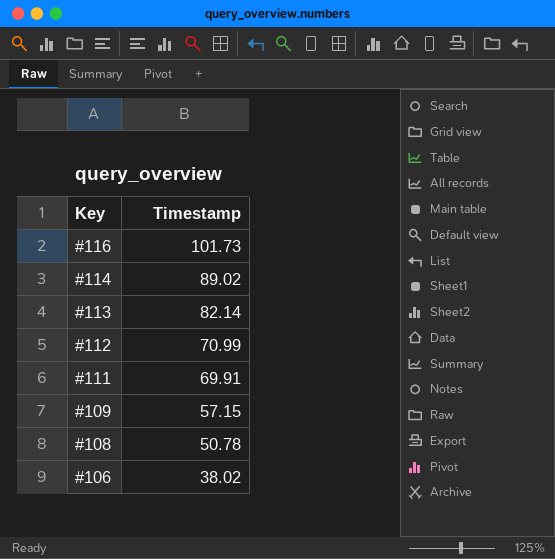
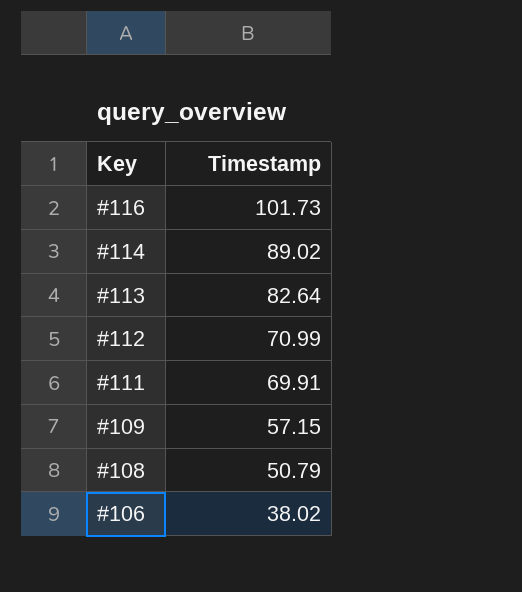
#113 | Timestamp: 82.14 -> 82.64
#108 | Timestamp: 50.78 -> 50.79

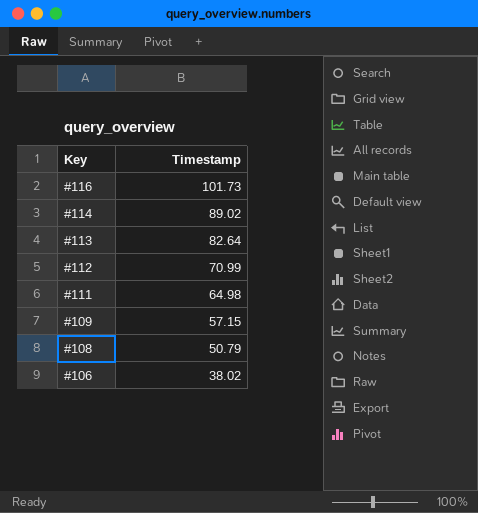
#111 | Timestamp: 69.91 -> 64.98

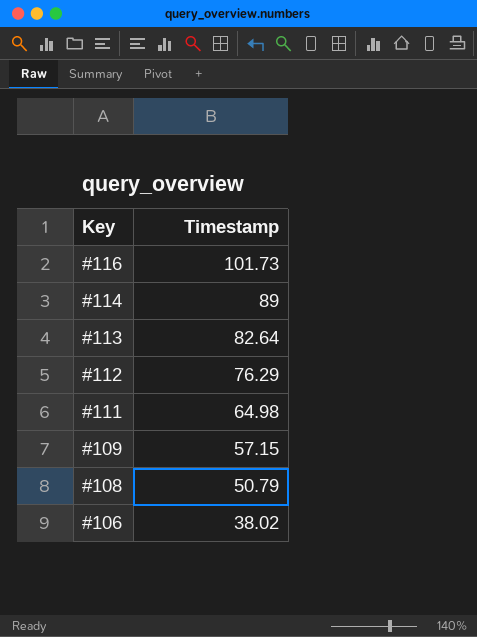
#114 | Timestamp: 89.02 -> 89
#112 | Timestamp: 70.99 -> 76.29

